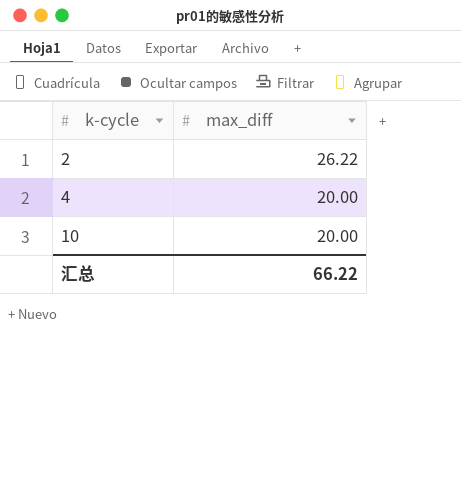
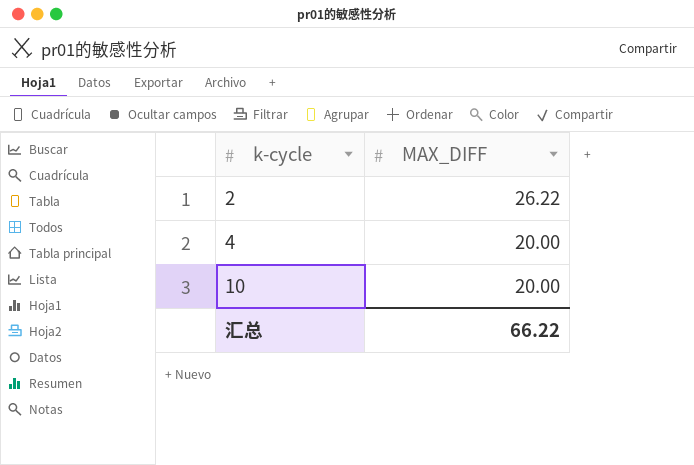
column name: max_diff -> MAX_DIFF

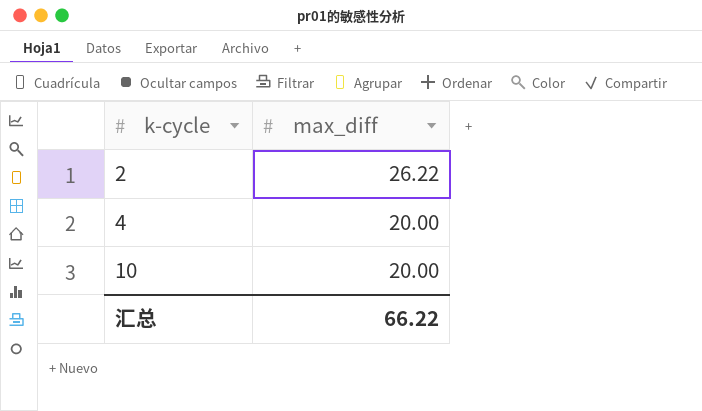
column name: MAX_DIFF -> max_diff

